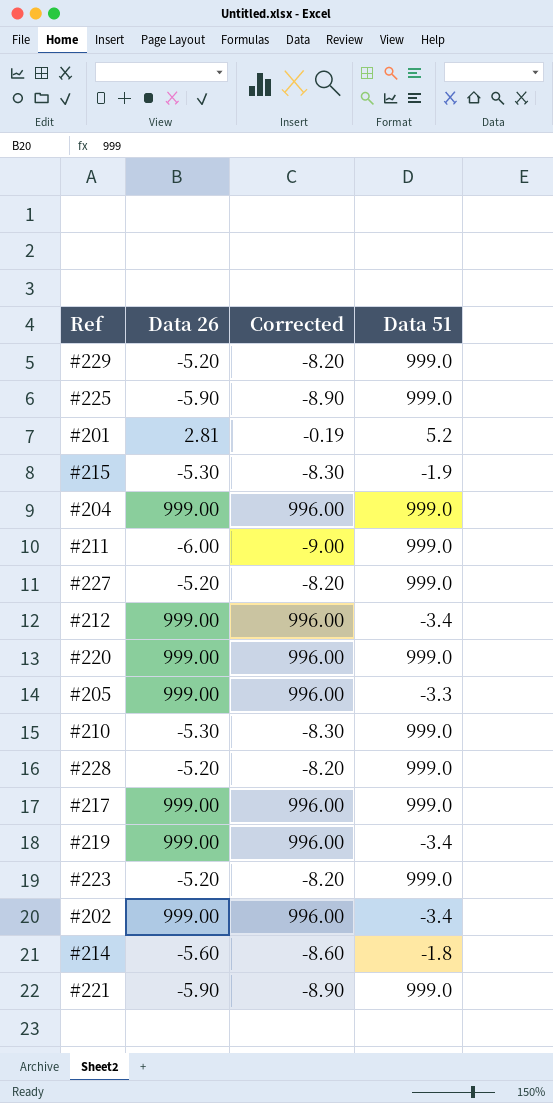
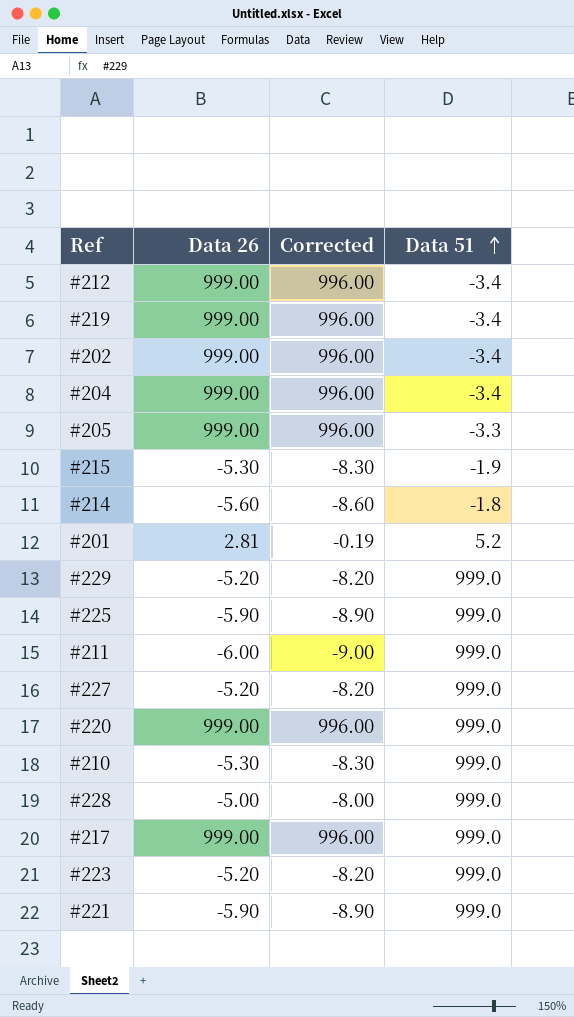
row order: none -> Data 51 ascending
#204 | Data 51: 999.0 -> -3.4
#228 | Data 26: -5.20 -> -5.00
#228 | Corrected: -8.20 -> -8.00

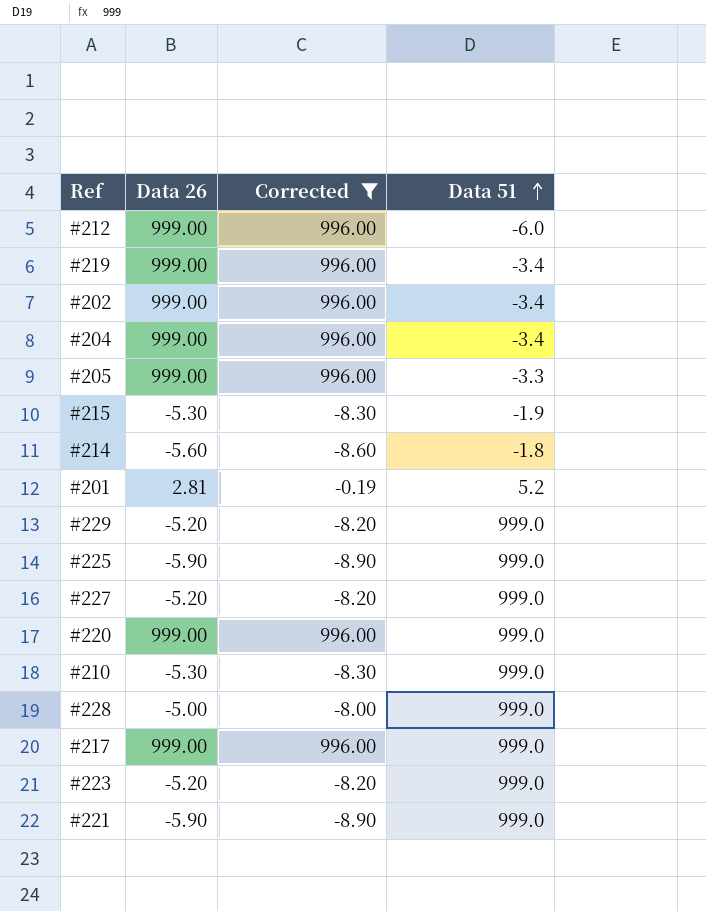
filter: none -> Corrected != -9.00
#212 | Data 51: -3.4 -> -6.0

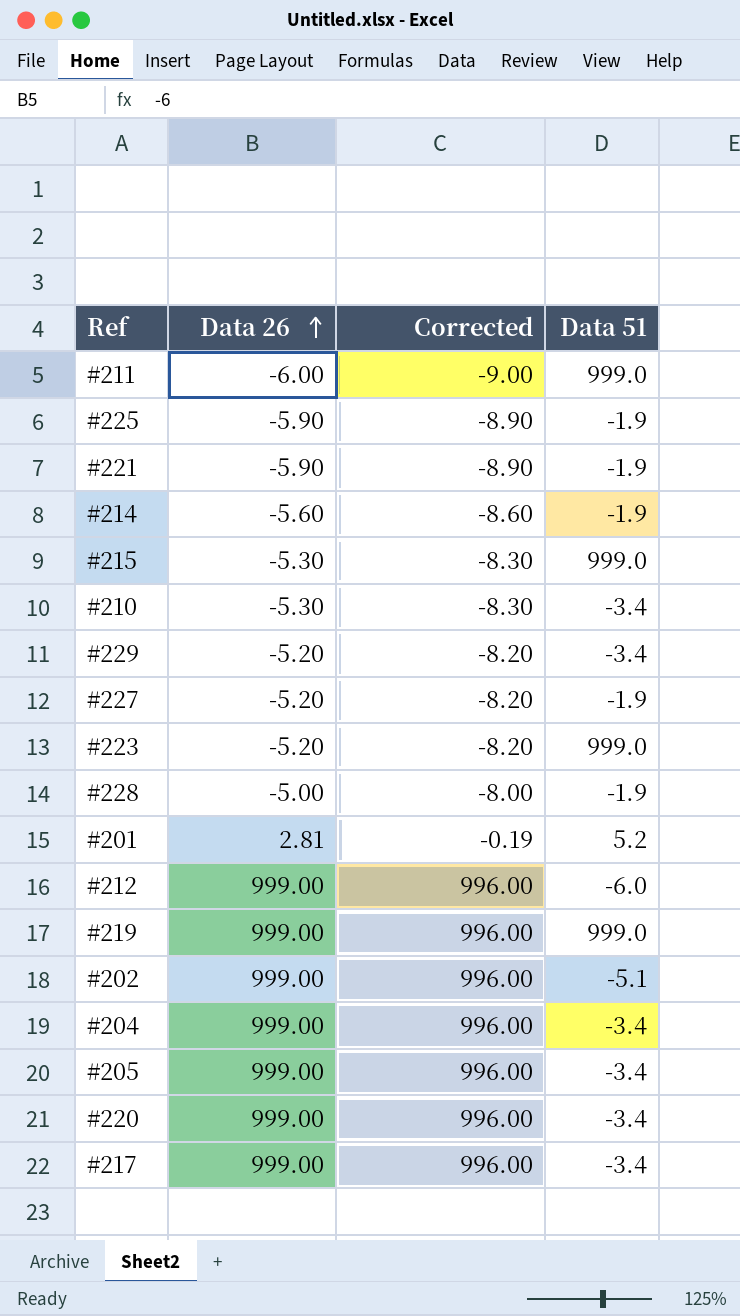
filter: Corrected != -9.00 -> none
row order: Data 51 ascending -> Data 26 ascending
#225 | Data 51: 999.0 -> -1.9
#221 | Data 51: 999.0 -> -1.9
#214 | Data 51: -1.8 -> -1.9
#215 | Data 51: -1.9 -> 999.0
#210 | Data 51: 999.0 -> -3.4
#229 | Data 51: 999.0 -> -3.4
#227 | Data 51: 999.0 -> -1.9
#228 | Data 51: 999.0 -> -1.9
#219 | Data 51: -3.4 -> 999.0
#202 | Data 51: -3.4 -> -5.1
#205 | Data 51: -3.3 -> -3.4
#220 | Data 51: 999.0 -> -3.4
#217 | Data 51: 999.0 -> -3.4

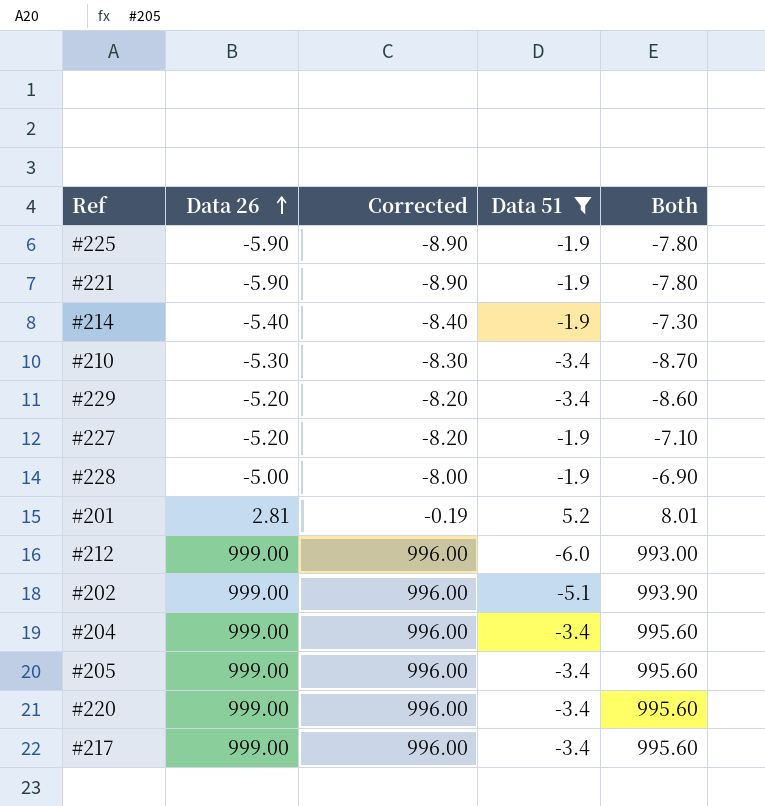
filter: none -> Data 51 != 999.0
column Both | formula: none -> [Data 26] + [Data 51]
#214 | Data 26: -5.60 -> -5.40
#214 | Corrected: -8.60 -> -8.40

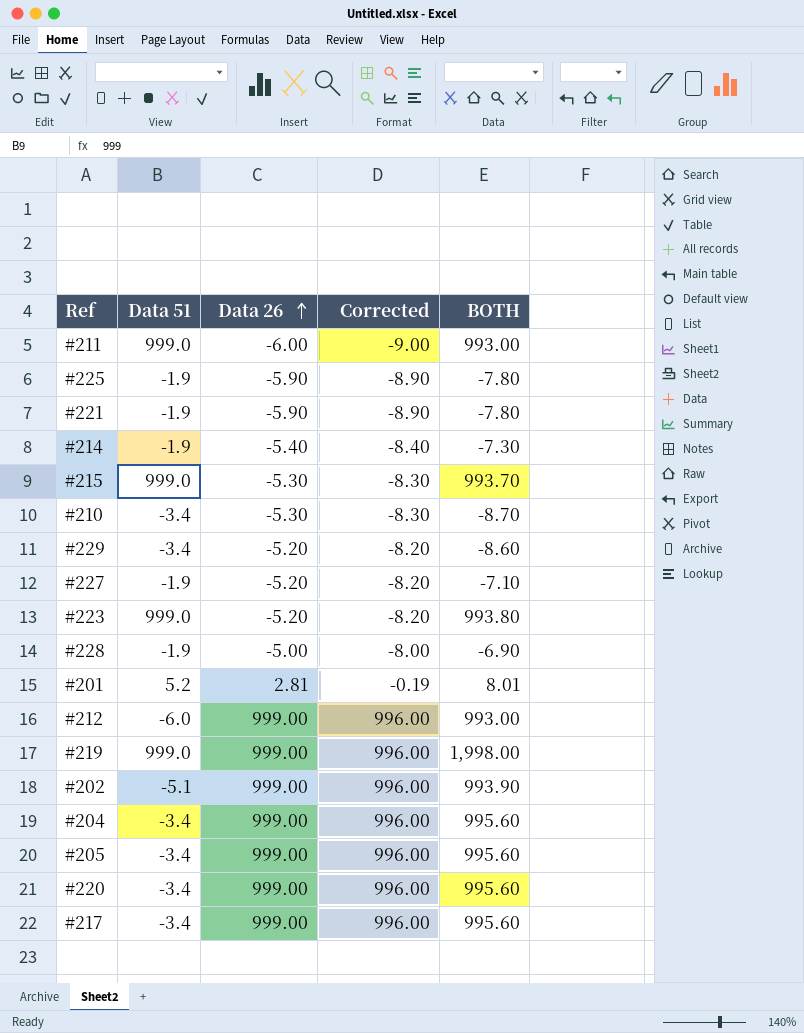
filter: Data 51 != 999.0 -> none
column Data 51 | position: 4 -> 2
column name: Both -> BOTH

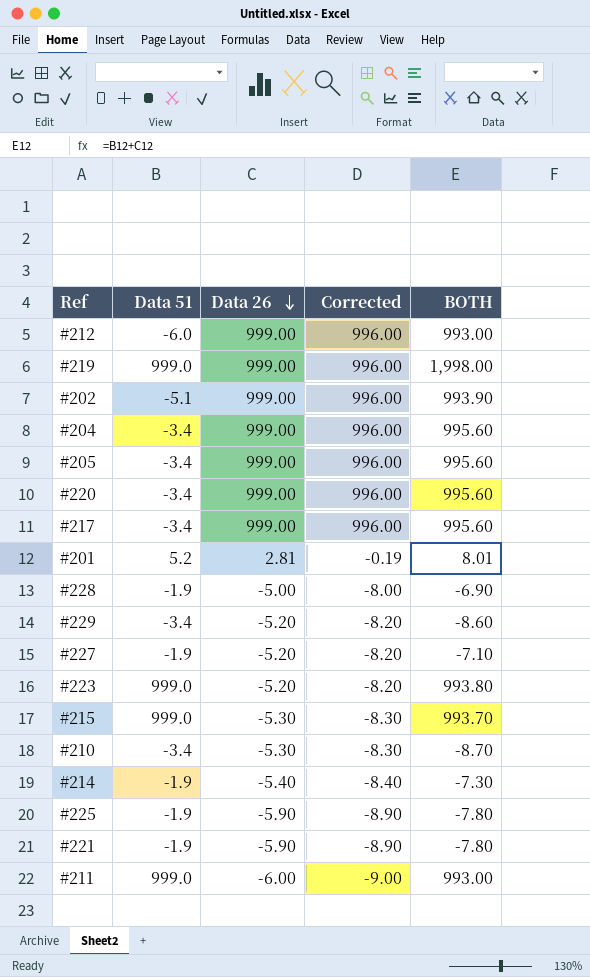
row order: Data 26 ascending -> Data 26 descending

